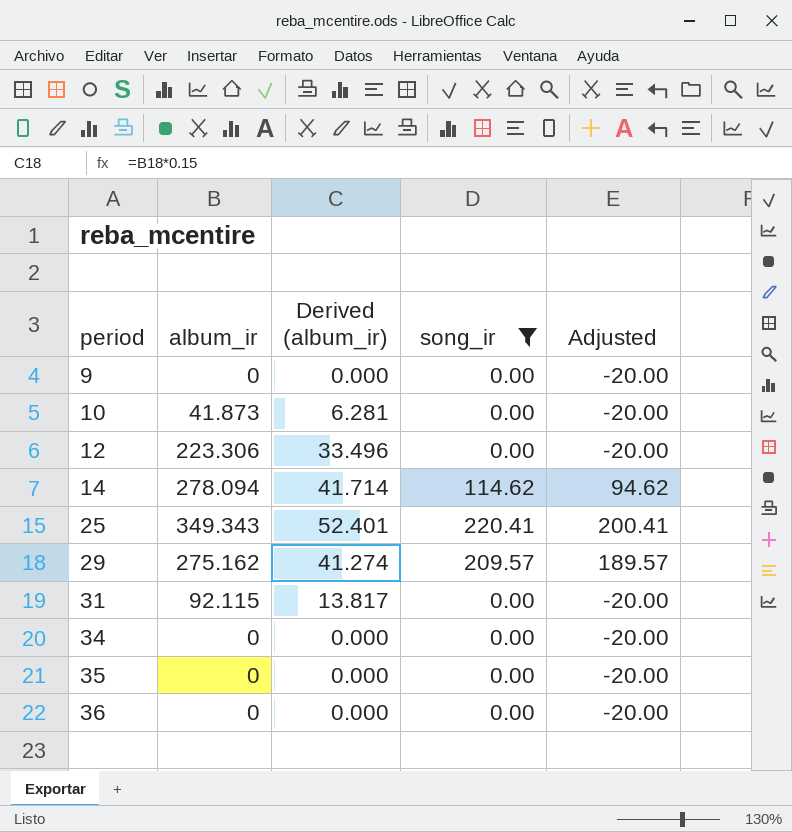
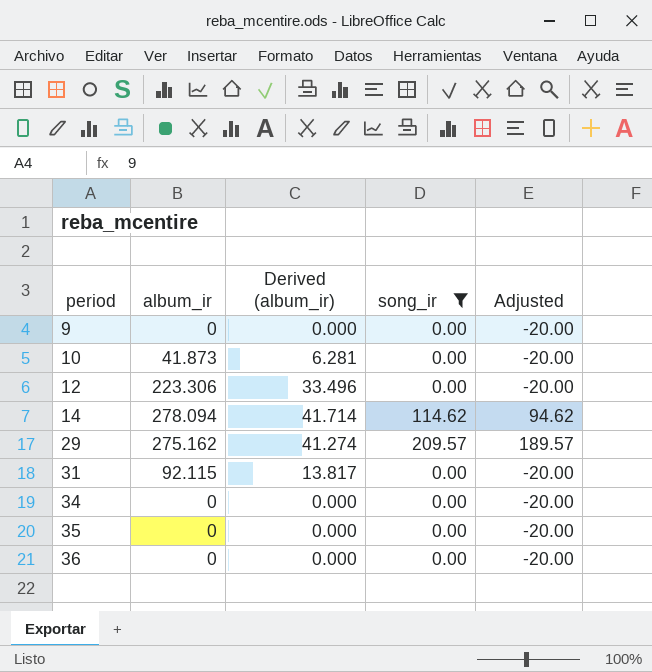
row 25: 349.343 | 52.401 | 220.41 | 200.41 -> none

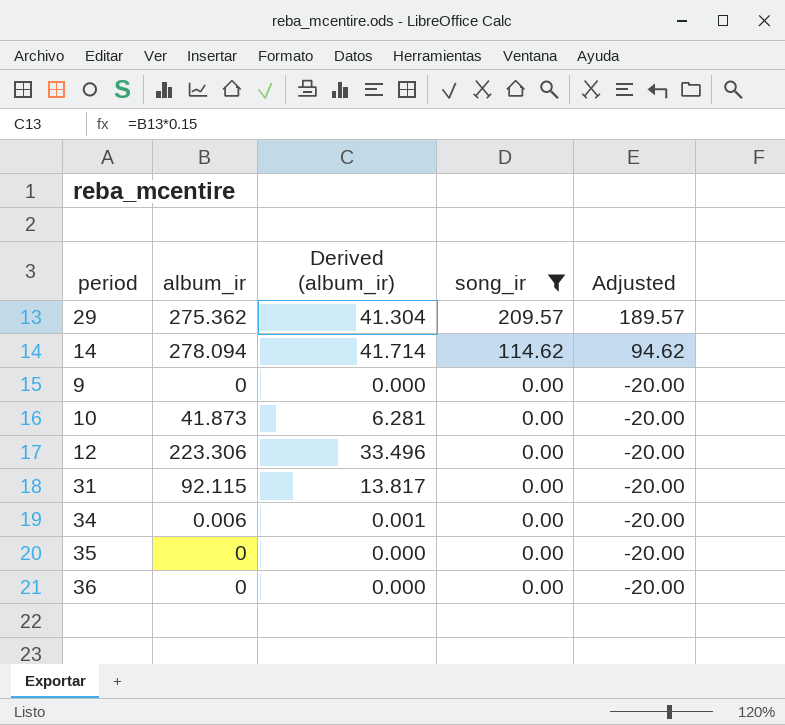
row order: period ascending -> song_ir descending
29 | album_ir: 275.162 -> 275.362
29 | Derived (album_ir): 41.274 -> 41.304
34 | album_ir: 0 -> 0.006
34 | Derived (album_ir): 0.000 -> 0.001

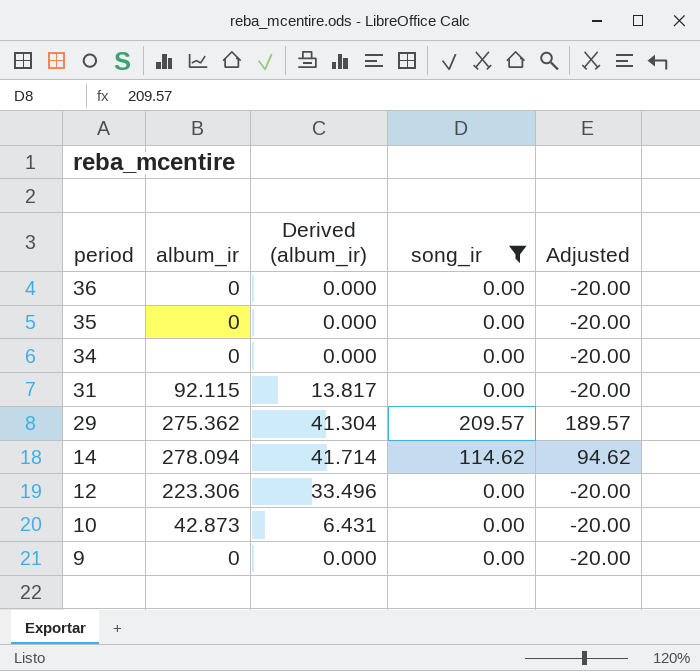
row order: song_ir descending -> period descending
34 | album_ir: 0.006 -> 0
34 | Derived (album_ir): 0.001 -> 0.000
10 | album_ir: 41.873 -> 42.873
10 | Derived (album_ir): 6.281 -> 6.431

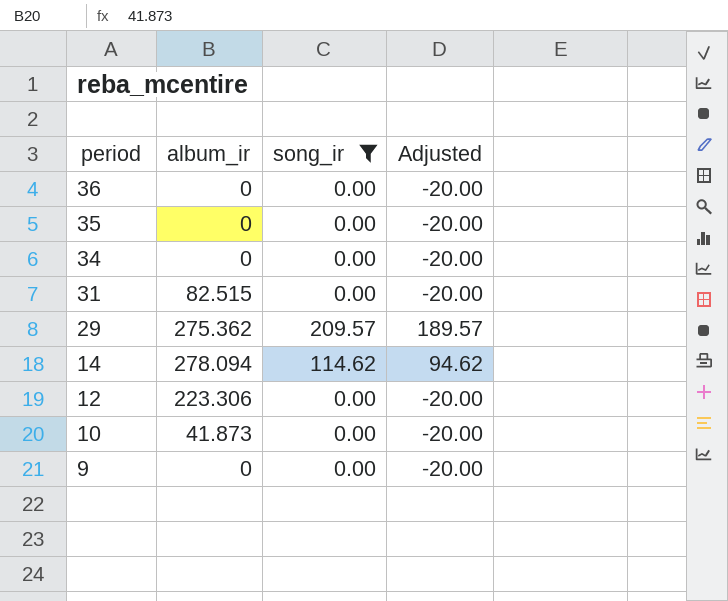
column Derived (album_ir) | formula: [album_ir] * 0.15 -> none
31 | album_ir: 92.115 -> 82.515
10 | album_ir: 42.873 -> 41.873

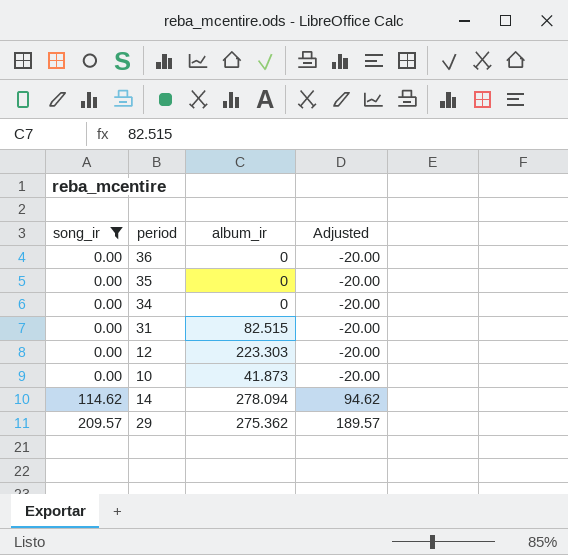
row order: period descending -> song_ir ascending
column song_ir | position: 3 -> 1
row 9: 0 | 0.00 | -20.00 -> none
12 | album_ir: 223.306 -> 223.303

